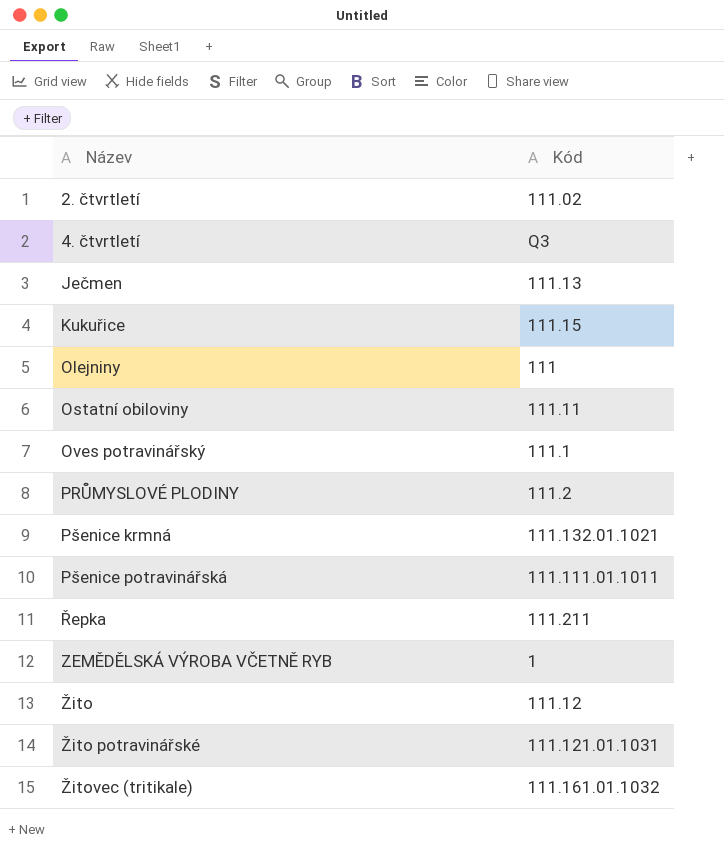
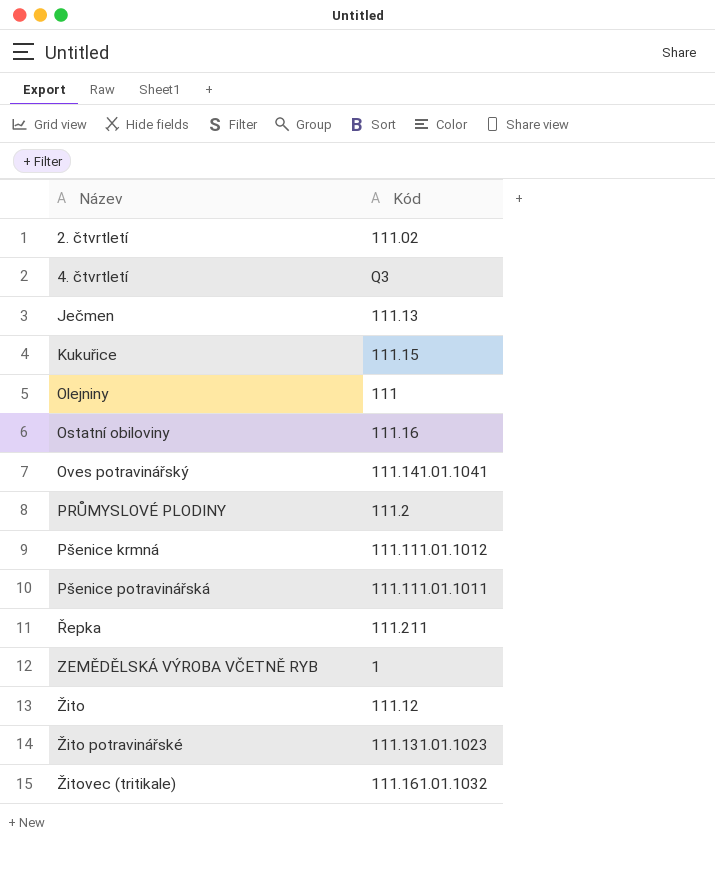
Ostatní obiloviny | Kód: 111.11 -> 111.16
Oves potravinářský | Kód: 111.1 -> 111.141.01.1041
Pšenice krmná | Kód: 111.132.01.1021 -> 111.111.01.1012
Žito potravinářské | Kód: 111.121.01.1031 -> 111.131.01.1023

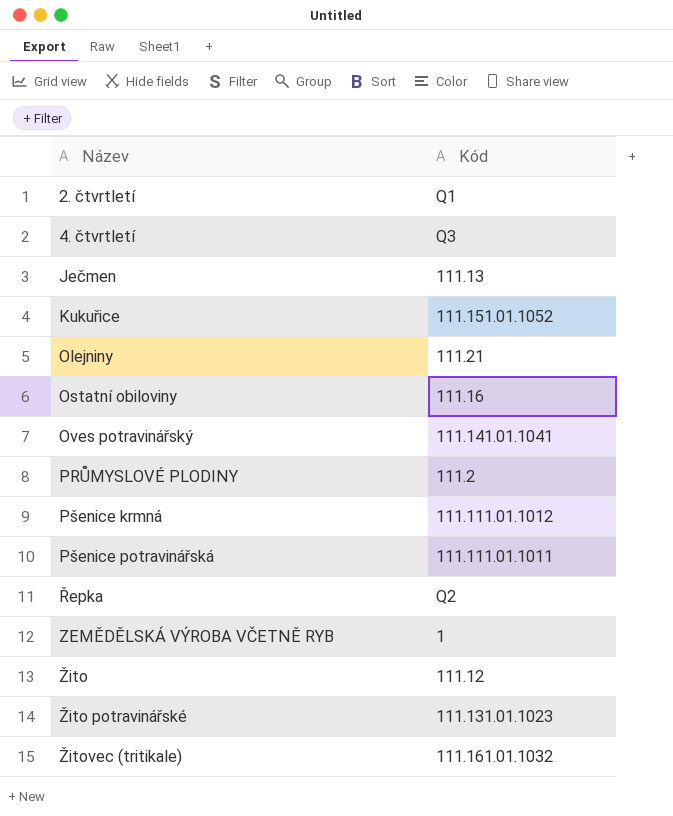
2. čtvrtletí | Kód: 111.02 -> Q1
Kukuřice | Kód: 111.15 -> 111.151.01.1052
Olejniny | Kód: 111 -> 111.21
Řepka | Kód: 111.211 -> Q2

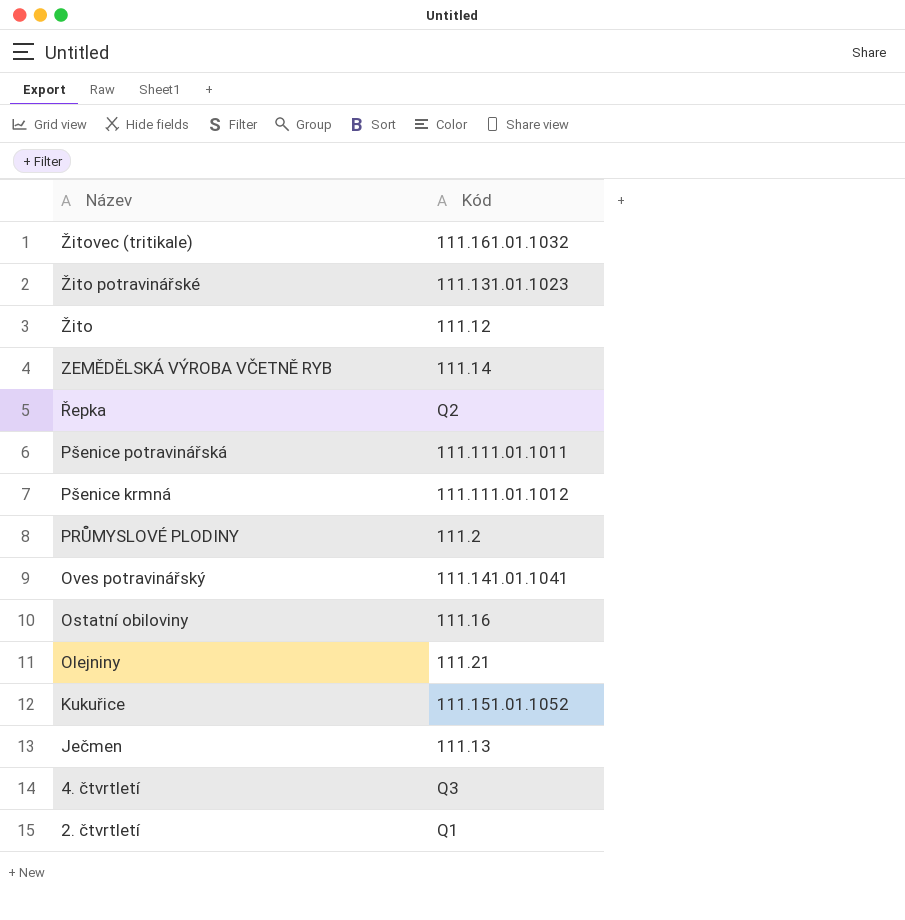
row order: Název ascending -> Název descending
ZEMĚDĚLSKÁ VÝROBA VČETNĚ RYB | Kód: 1 -> 111.14

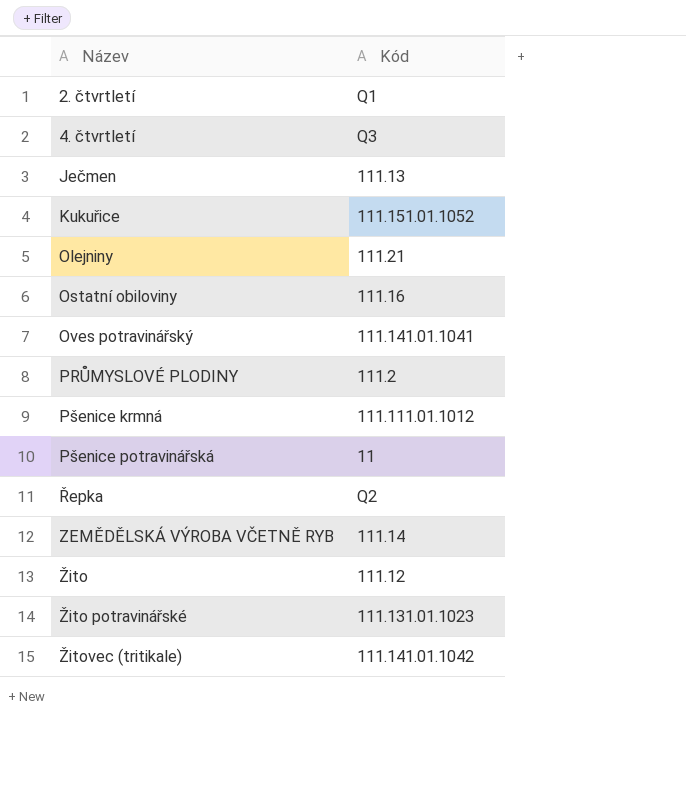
row order: Název descending -> Název ascending
Pšenice potravinářská | Kód: 111.111.01.1011 -> 11
Žitovec (tritikale) | Kód: 111.161.01.1032 -> 111.141.01.1042

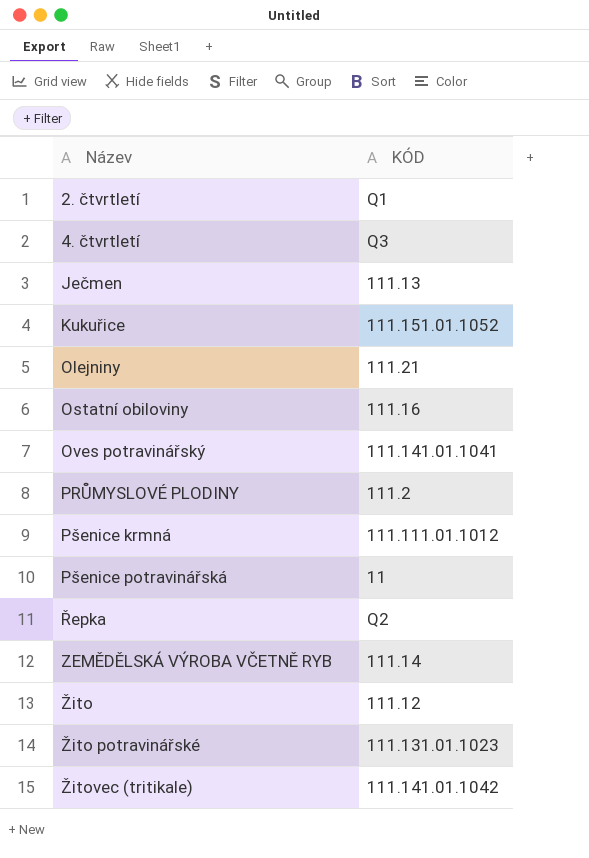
column name: Kód -> KÓD

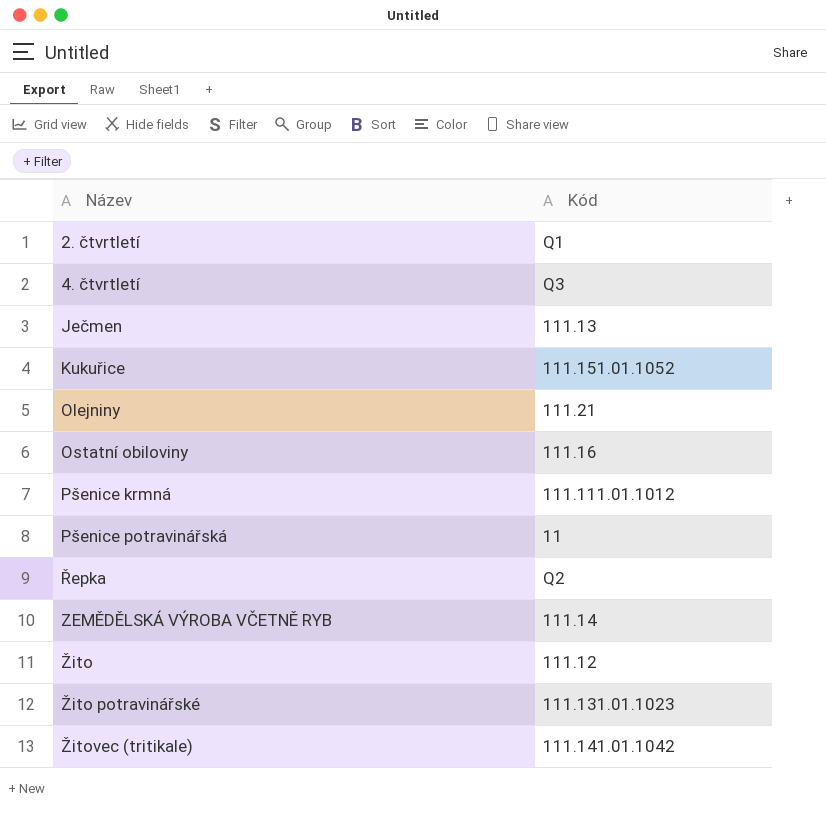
column name: KÓD -> Kód
row Oves potravinářský: 111.141.01.1041 -> none
row PRŮMYSLOVÉ PLODINY: 111.2 -> none

